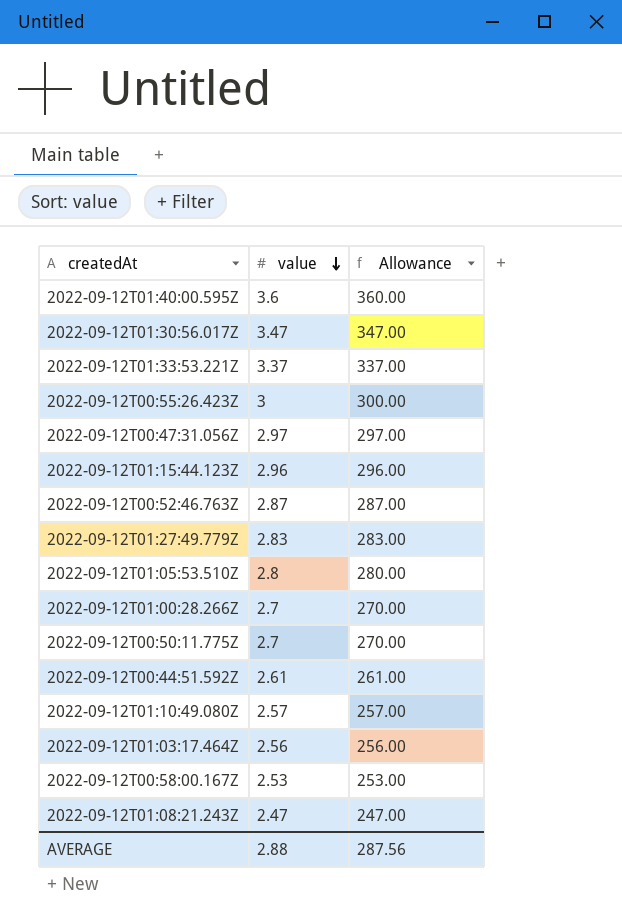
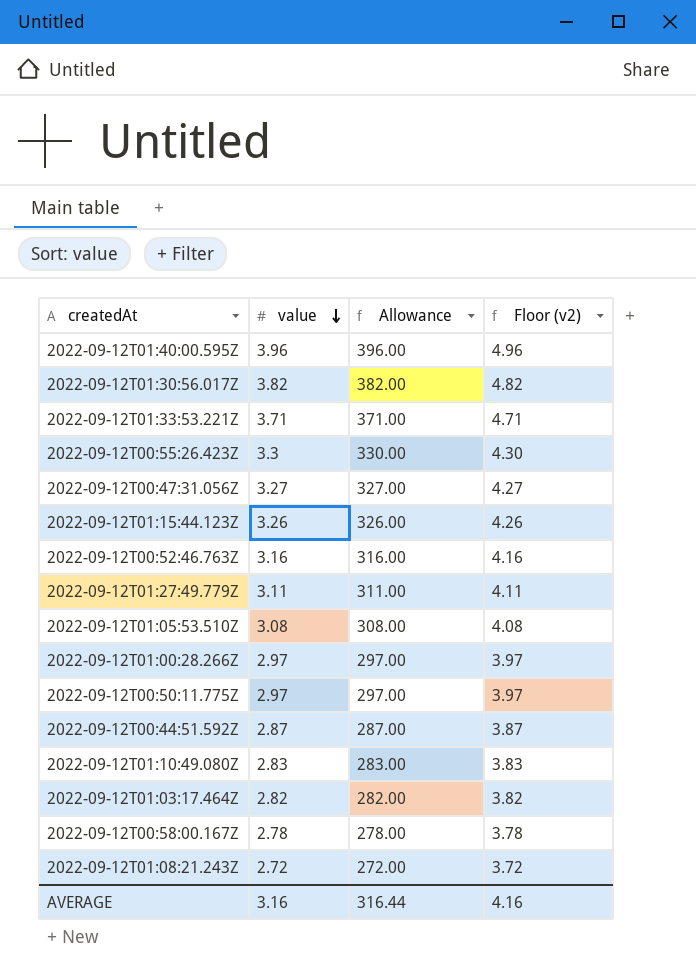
column Floor (v2) | formula: none -> [value] + 1
2022-09-12T01:40:00.595Z | value: 3.6 -> 3.96
2022-09-12T01:40:00.595Z | Allowance: 360.00 -> 396.00
2022-09-12T01:30:56.017Z | value: 3.47 -> 3.82
2022-09-12T01:30:56.017Z | Allowance: 347.00 -> 382.00
2022-09-12T01:33:53.221Z | value: 3.37 -> 3.71
2022-09-12T01:33:53.221Z | Allowance: 337.00 -> 371.00
2022-09-12T00:55:26.423Z | value: 3 -> 3.3
2022-09-12T00:55:26.423Z | Allowance: 300.00 -> 330.00
2022-09-12T00:47:31.056Z | value: 2.97 -> 3.27
2022-09-12T00:47:31.056Z | Allowance: 297.00 -> 327.00
2022-09-12T01:15:44.123Z | value: 2.96 -> 3.26
2022-09-12T01:15:44.123Z | Allowance: 296.00 -> 326.00
2022-09-12T00:52:46.763Z | value: 2.87 -> 3.16
2022-09-12T00:52:46.763Z | Allowance: 287.00 -> 316.00
2022-09-12T01:27:49.779Z | value: 2.83 -> 3.11
2022-09-12T01:27:49.779Z | Allowance: 283.00 -> 311.00
2022-09-12T01:05:53.510Z | value: 2.8 -> 3.08
2022-09-12T01:05:53.510Z | Allowance: 280.00 -> 308.00
2022-09-12T01:00:28.266Z | value: 2.7 -> 2.97
2022-09-12T01:00:28.266Z | Allowance: 270.00 -> 297.00
2022-09-12T00:50:11.775Z | value: 2.7 -> 2.97
2022-09-12T00:50:11.775Z | Allowance: 270.00 -> 297.00
2022-09-12T00:44:51.592Z | value: 2.61 -> 2.87
2022-09-12T00:44:51.592Z | Allowance: 261.00 -> 287.00
2022-09-12T01:10:49.080Z | value: 2.57 -> 2.83
2022-09-12T01:10:49.080Z | Allowance: 257.00 -> 283.00
2022-09-12T01:03:17.464Z | value: 2.56 -> 2.82
2022-09-12T01:03:17.464Z | Allowance: 256.00 -> 282.00
2022-09-12T00:58:00.167Z | value: 2.53 -> 2.78
2022-09-12T00:58:00.167Z | Allowance: 253.00 -> 278.00
2022-09-12T01:08:21.243Z | value: 2.47 -> 2.72
2022-09-12T01:08:21.243Z | Allowance: 247.00 -> 272.00
AVERAGE | value: 2.88 -> 3.16
AVERAGE | Allowance: 287.56 -> 316.44

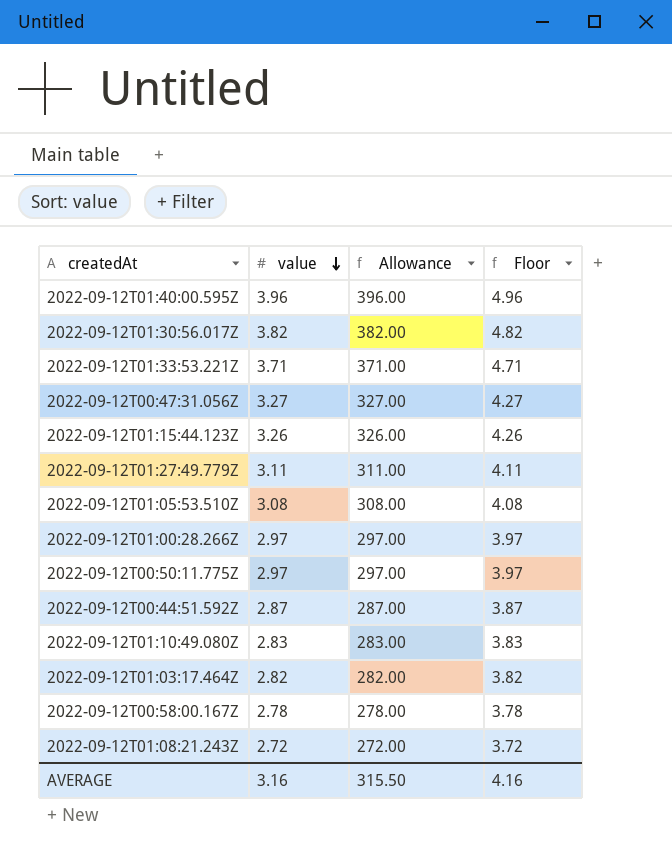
column name: Floor (v2) -> Floor
row 2022-09-12T00:55:26.423Z: 3.3 | 330.00 | 4.30 -> none
row 2022-09-12T00:52:46.763Z: 3.16 | 316.00 | 4.16 -> none
AVERAGE | Allowance: 316.44 -> 315.50

